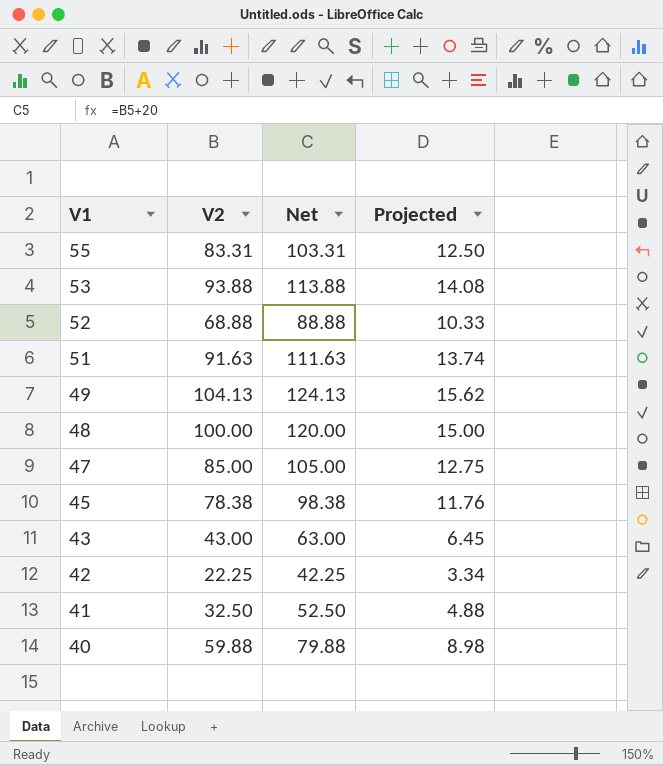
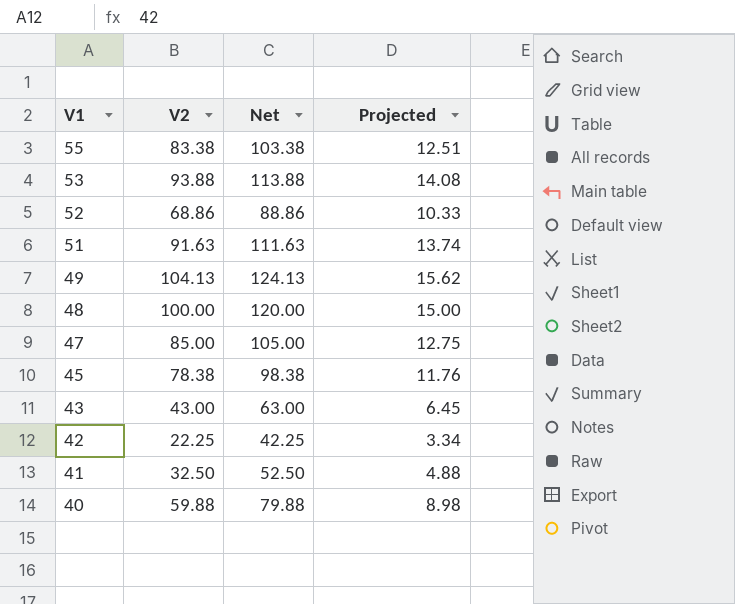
55 | V2: 83.31 -> 83.38
55 | Net: 103.31 -> 103.38
55 | Projected: 12.50 -> 12.51
52 | V2: 68.88 -> 68.86
52 | Net: 88.88 -> 88.86

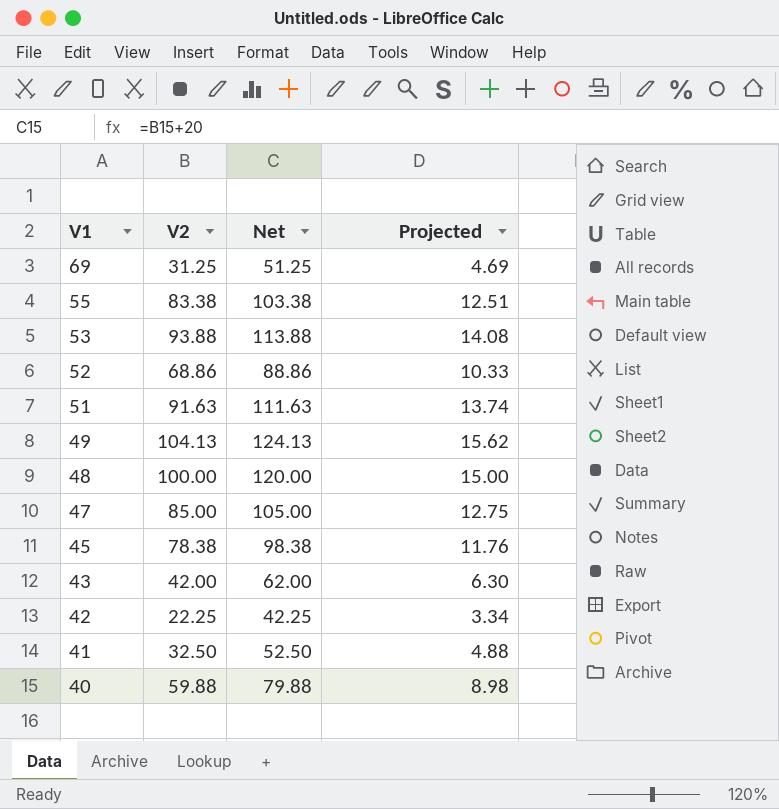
row 69: none -> 31.25 | 51.25 | 4.69
43 | V2: 43.00 -> 42.00
43 | Net: 63.00 -> 62.00
43 | Projected: 6.45 -> 6.30

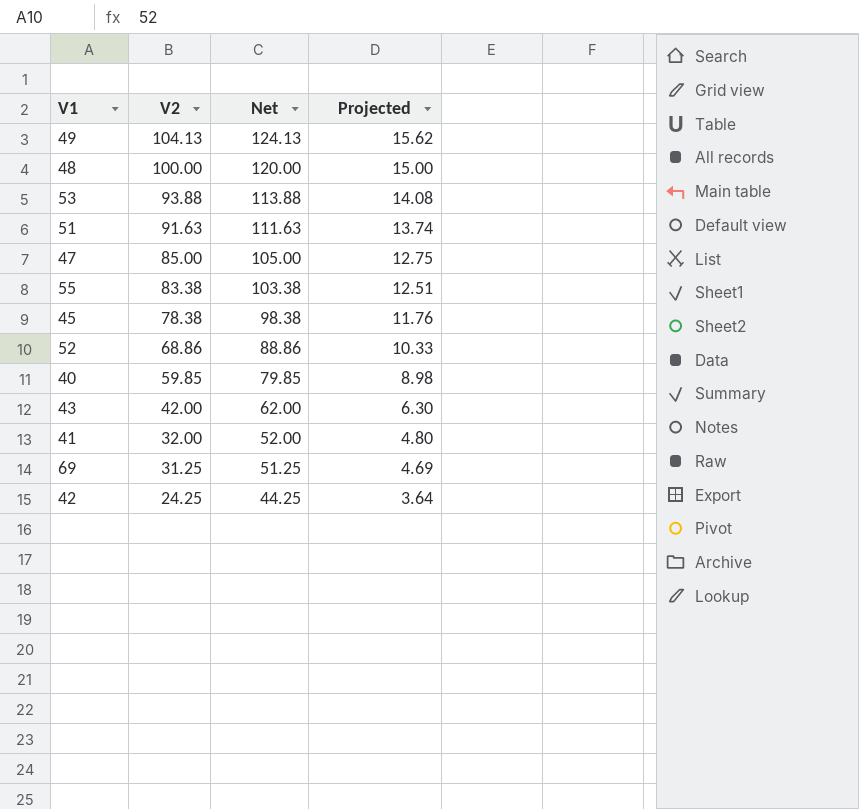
row order: V1 descending -> V2 descending
40 | V2: 59.88 -> 59.85
40 | Net: 79.88 -> 79.85
41 | V2: 32.50 -> 32.00
41 | Net: 52.50 -> 52.00
41 | Projected: 4.88 -> 4.80
42 | V2: 22.25 -> 24.25
42 | Net: 42.25 -> 44.25
42 | Projected: 3.34 -> 3.64

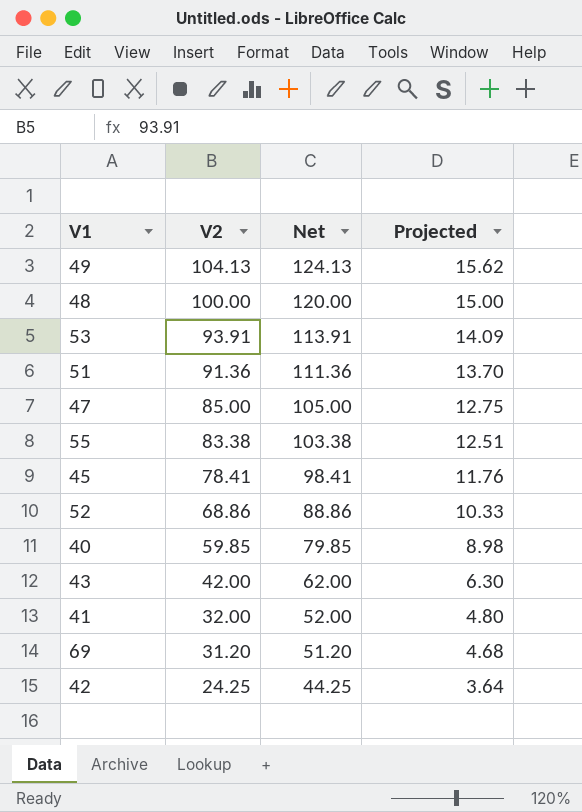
53 | V2: 93.88 -> 93.91
53 | Net: 113.88 -> 113.91
53 | Projected: 14.08 -> 14.09
51 | V2: 91.63 -> 91.36
51 | Net: 111.63 -> 111.36
51 | Projected: 13.74 -> 13.70
45 | V2: 78.38 -> 78.41
45 | Net: 98.38 -> 98.41
69 | V2: 31.25 -> 31.20
69 | Net: 51.25 -> 51.20
69 | Projected: 4.69 -> 4.68

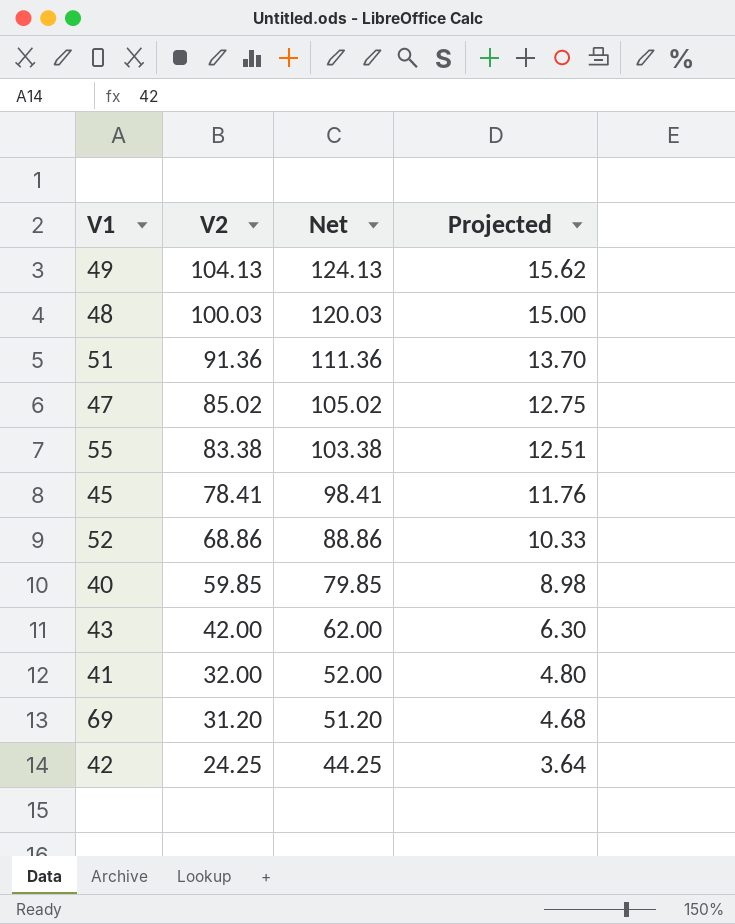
row 53: 93.91 | 113.91 | 14.09 -> none
48 | V2: 100.00 -> 100.03
48 | Net: 120.00 -> 120.03
47 | V2: 85.00 -> 85.02
47 | Net: 105.00 -> 105.02

